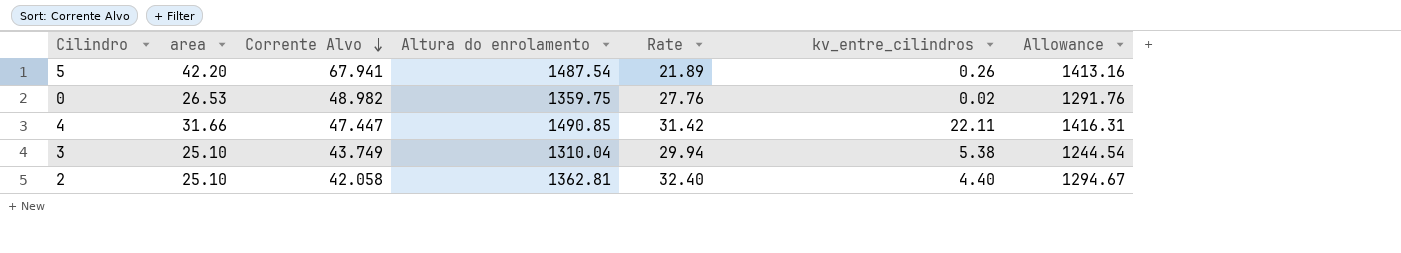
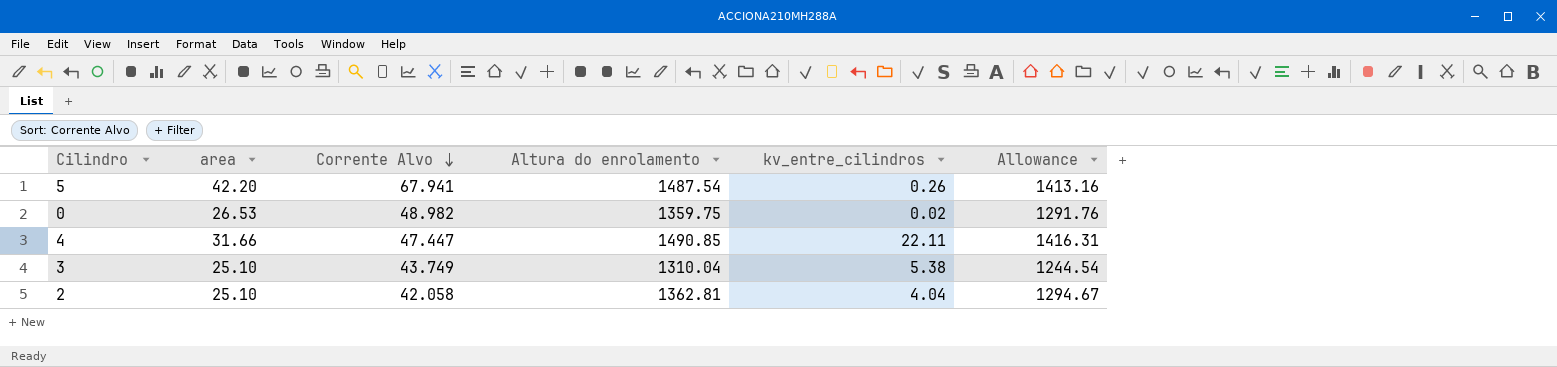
column Rate | formula: [Altura do enrolamento] / [Corrente Alvo] -> none
2 | kv_entre_cilindros: 4.40 -> 4.04

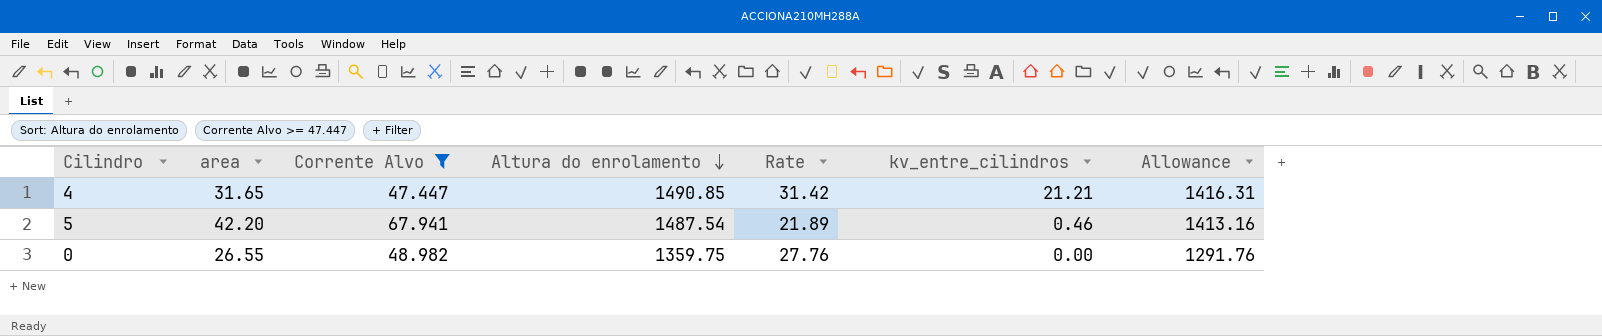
filter: none -> Corrente Alvo >= 47.447
row order: Corrente Alvo descending -> Altura do enrolamento descending
column Rate | formula: none -> [Altura do enrolamento] / [Corrente Alvo]
4 | area: 31.66 -> 31.65
4 | kv_entre_cilindros: 22.11 -> 21.21
5 | kv_entre_cilindros: 0.26 -> 0.46
0 | area: 26.53 -> 26.55
0 | kv_entre_cilindros: 0.02 -> 0.00

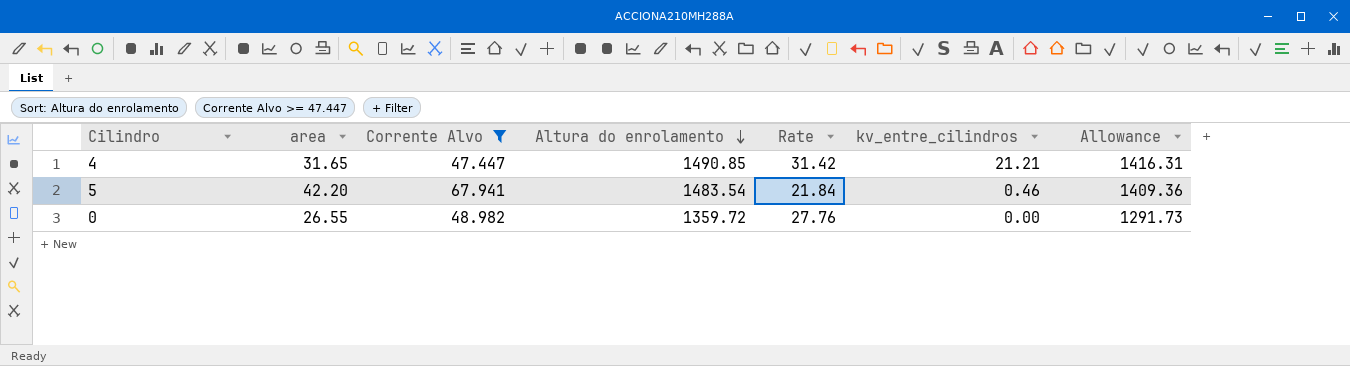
5 | Altura do enrolamento: 1487.54 -> 1483.54
5 | Rate: 21.89 -> 21.84
5 | Allowance: 1413.16 -> 1409.36
0 | Altura do enrolamento: 1359.75 -> 1359.72
0 | Allowance: 1291.76 -> 1291.73

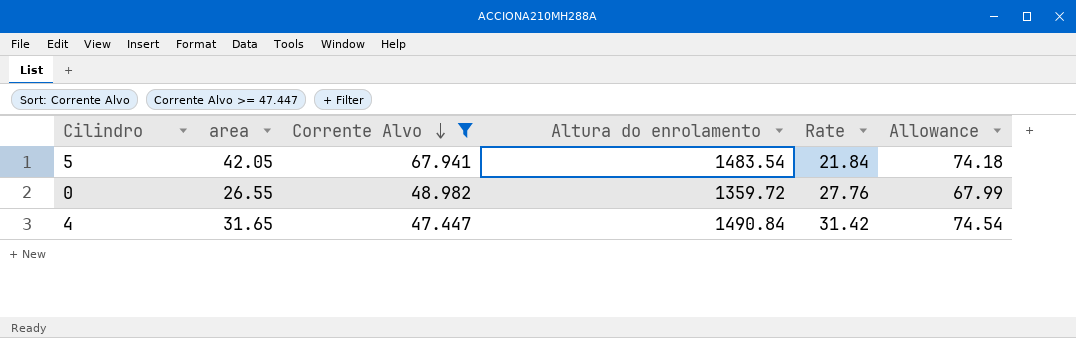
row order: Altura do enrolamento descending -> Corrente Alvo descending
column kv_entre_cilindros | position: 6 -> none
column Allowance | formula: [Altura do enrolamento] * 0.95 -> [Altura do enrolamento] * 0.05
5 | area: 42.20 -> 42.05
4 | Altura do enrolamento: 1490.85 -> 1490.84

